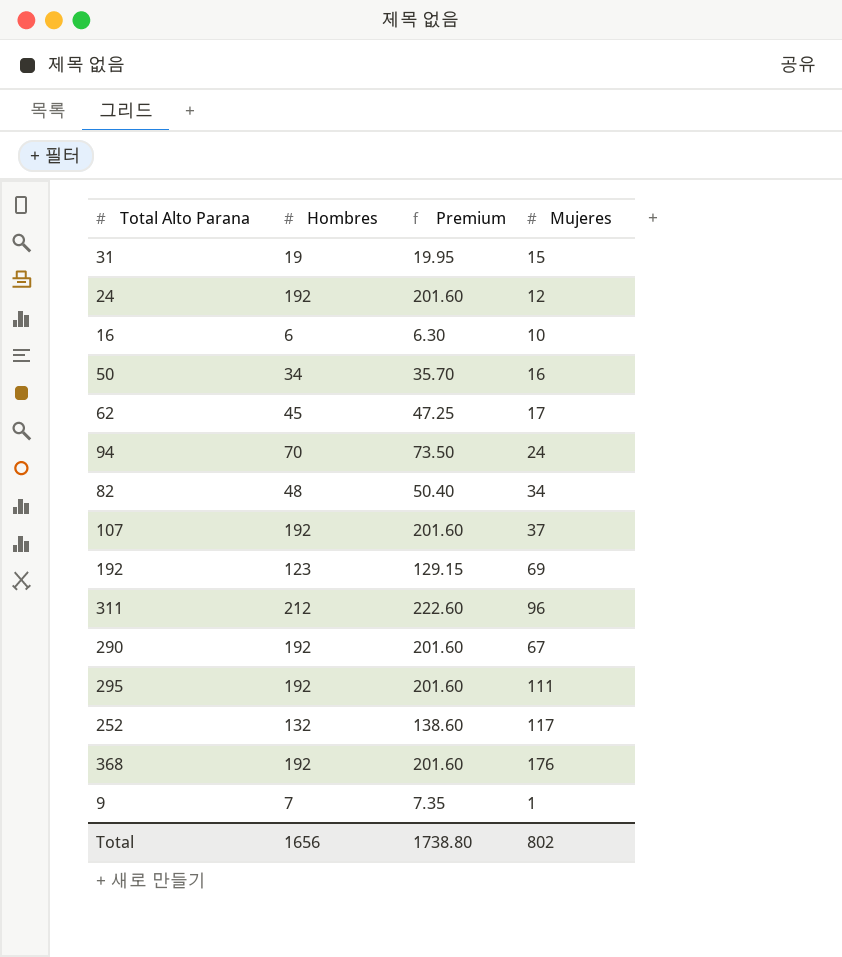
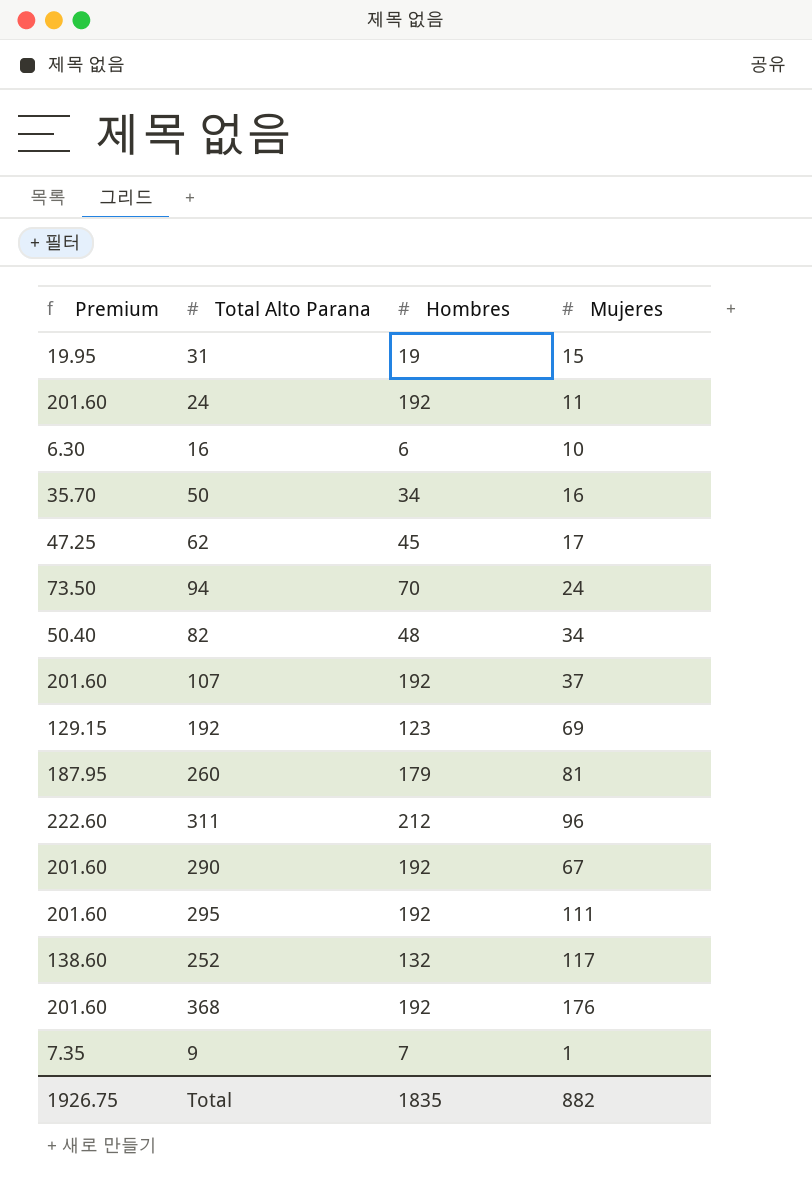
column Premium | position: 3 -> 1
24 | Mujeres: 12 -> 11
row 260: none -> 187.95 | 179 | 81
Total | Premium: 1738.80 -> 1926.75
Total | Hombres: 1656 -> 1835
Total | Mujeres: 802 -> 882

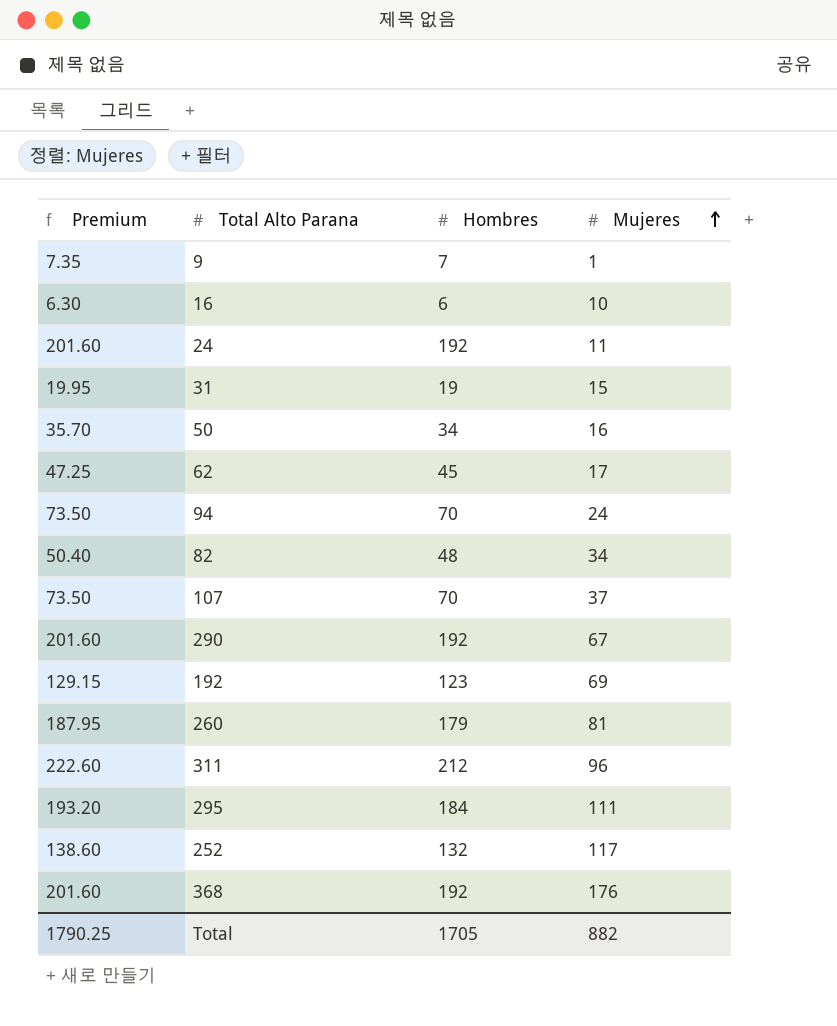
row order: none -> Mujeres ascending
107 | Premium: 201.60 -> 73.50
107 | Hombres: 192 -> 70
295 | Premium: 201.60 -> 193.20
295 | Hombres: 192 -> 184
Total | Premium: 1926.75 -> 1790.25
Total | Hombres: 1835 -> 1705

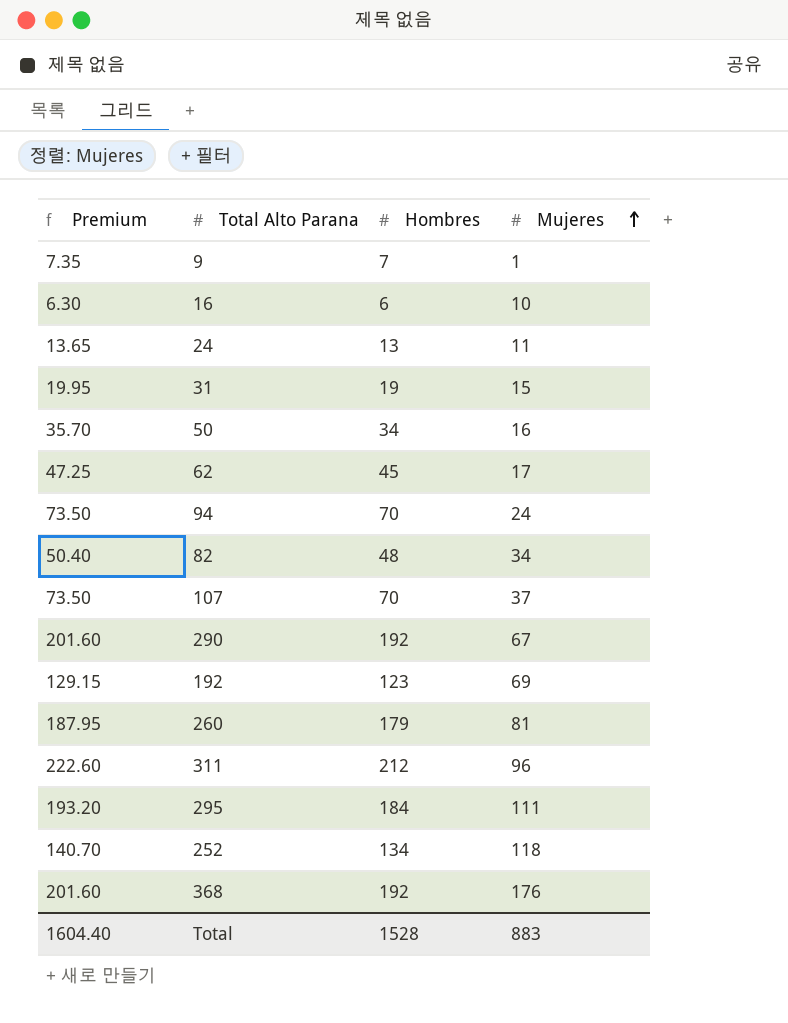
24 | Premium: 201.60 -> 13.65
24 | Hombres: 192 -> 13
252 | Premium: 138.60 -> 140.70
252 | Hombres: 132 -> 134
252 | Mujeres: 117 -> 118
Total | Premium: 1790.25 -> 1604.40
Total | Hombres: 1705 -> 1528
Total | Mujeres: 882 -> 883

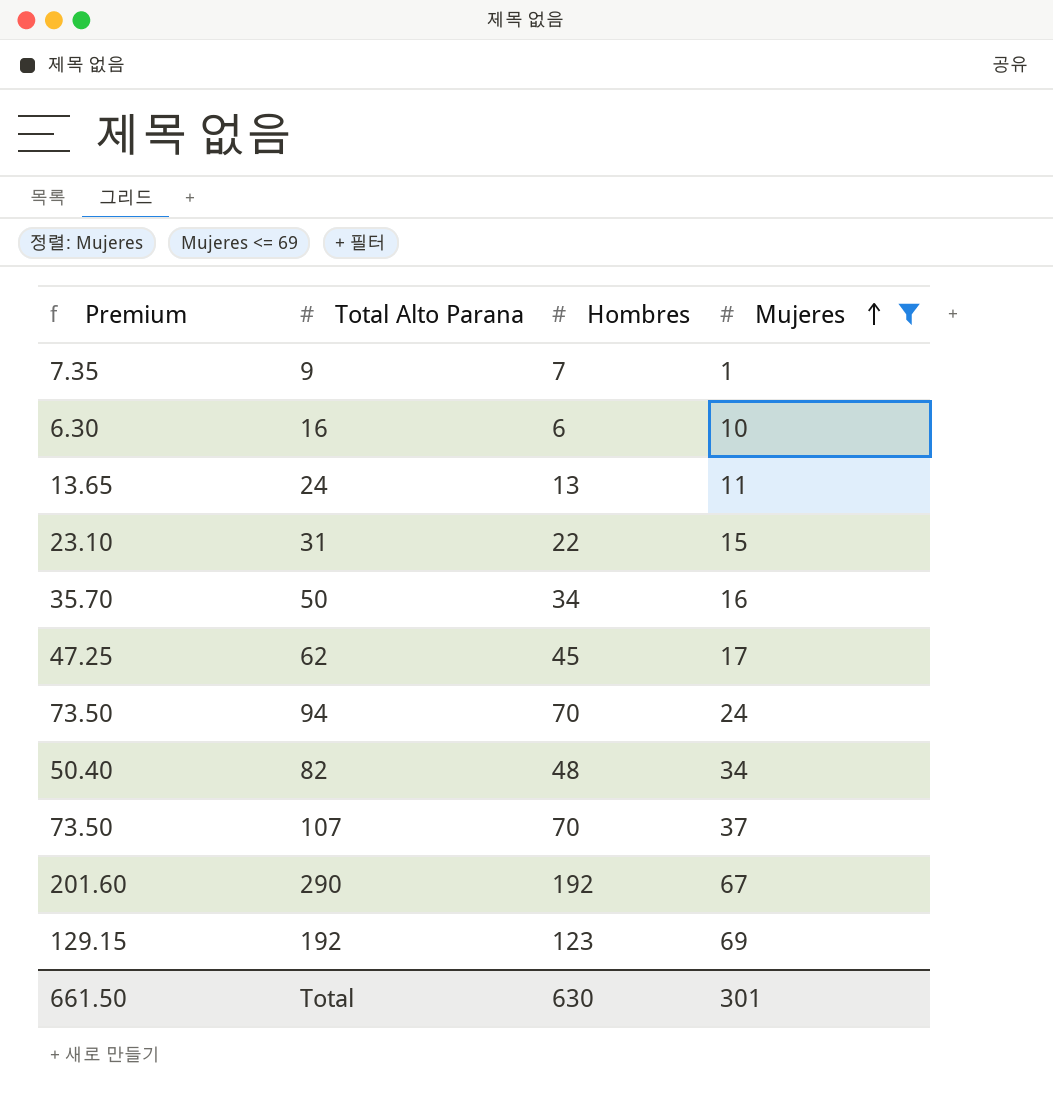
filter: none -> Mujeres <= 69
31 | Premium: 19.95 -> 23.10
31 | Hombres: 19 -> 22
Total | Premium: 1604.40 -> 661.50
Total | Hombres: 1528 -> 630
Total | Mujeres: 883 -> 301

